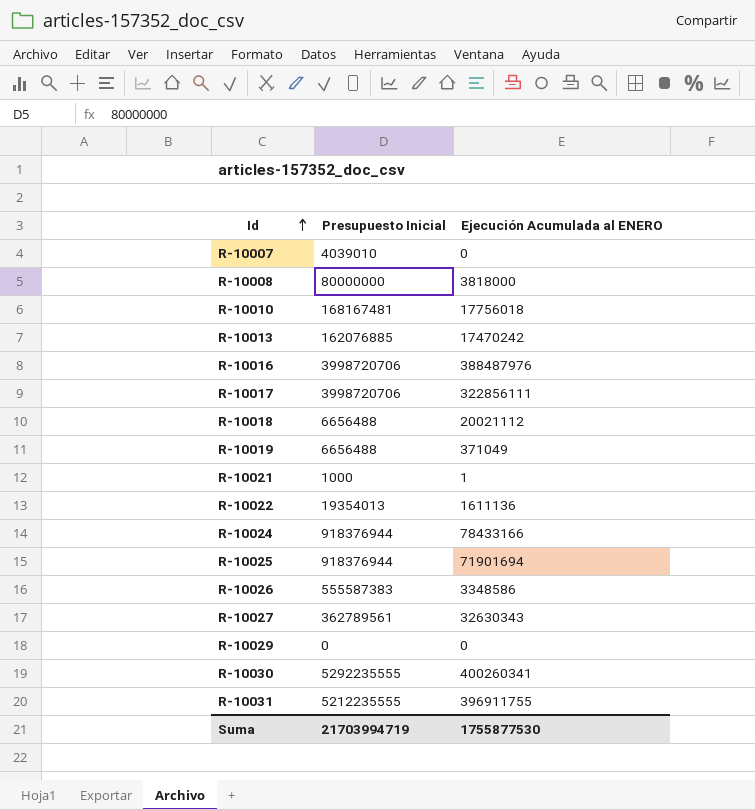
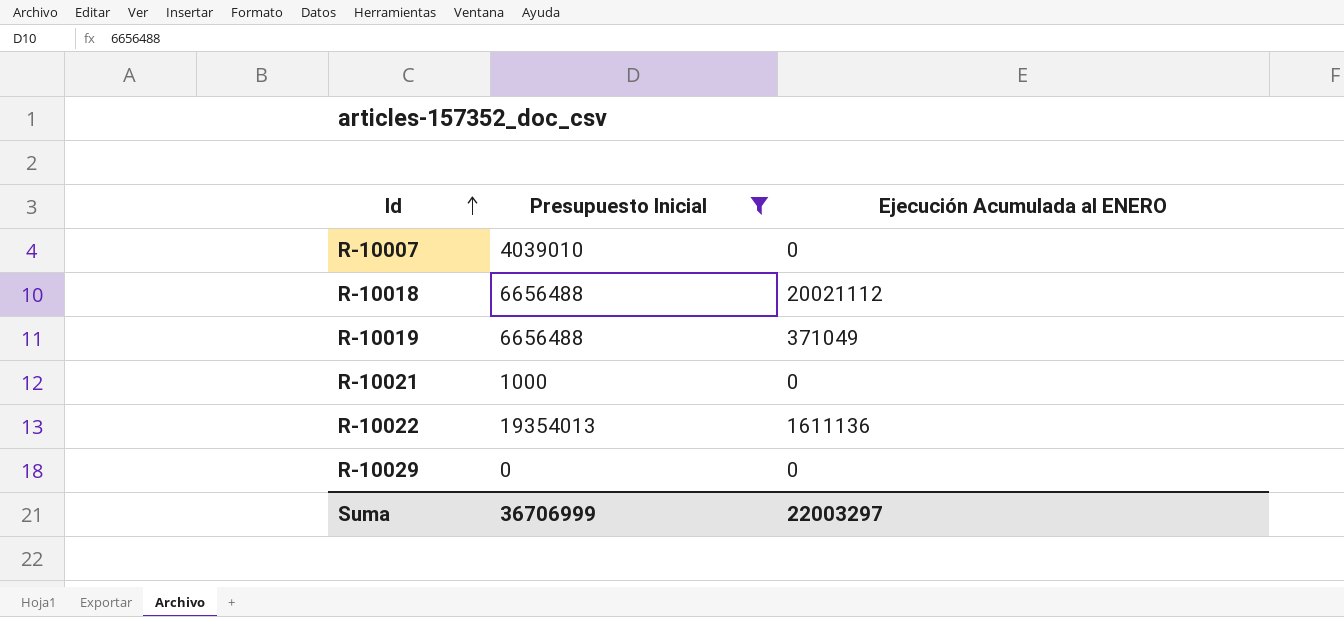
filter: none -> Presupuesto Inicial <= 19354013
R-10021 | Ejecución Acumulada al ENERO: 1 -> 0
Suma | Presupuesto Inicial: 21703994719 -> 36706999
Suma | Ejecución Acumulada al ENERO: 1755877530 -> 22003297

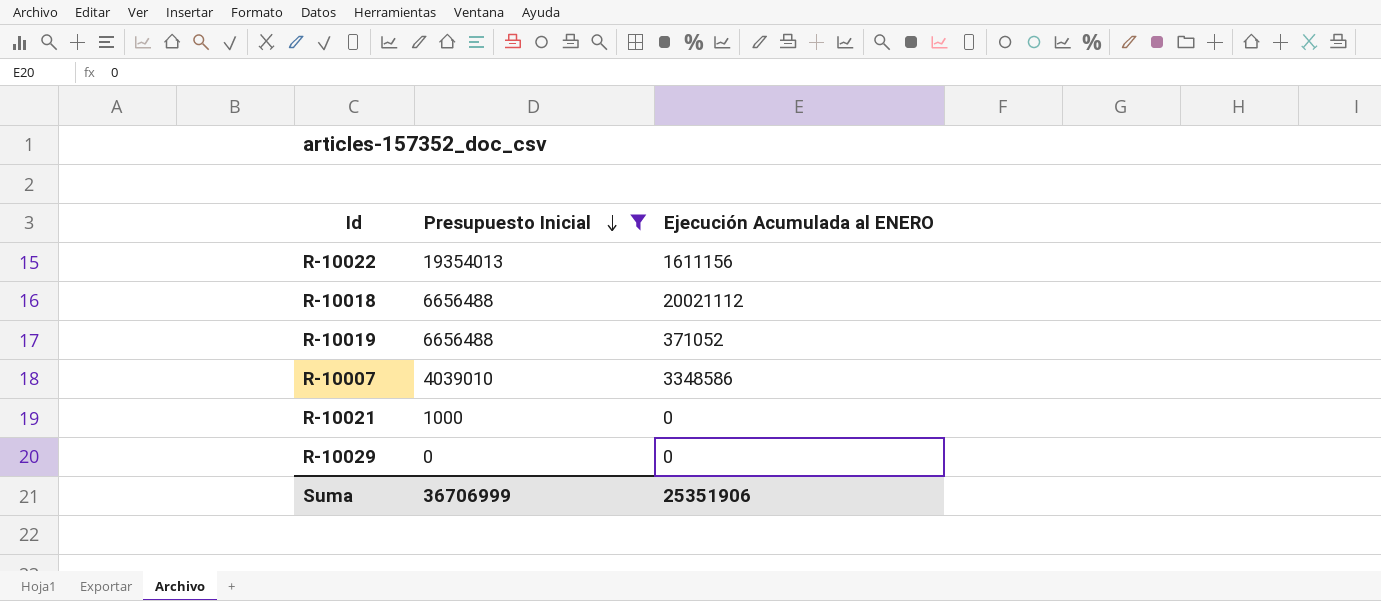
row order: Id ascending -> Presupuesto Inicial descending
R-10022 | Ejecución Acumulada al ENERO: 1611136 -> 1611156
R-10019 | Ejecución Acumulada al ENERO: 371049 -> 371052
R-10007 | Ejecución Acumulada al ENERO: 0 -> 3348586
Suma | Ejecución Acumulada al ENERO: 22003297 -> 25351906

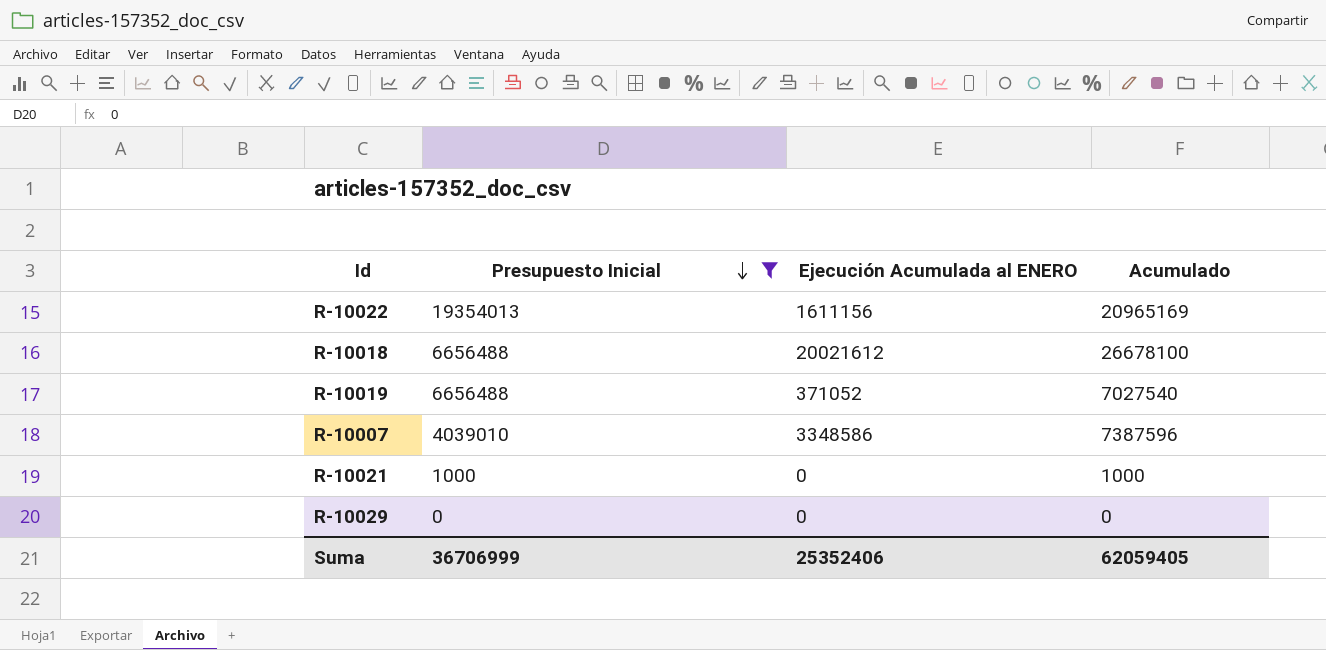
column Acumulado | formula: none -> [Presupuesto Inicial] + [Ejecución Acumulada al ENERO]
R-10018 | Ejecución Acumulada al ENERO: 20021112 -> 20021612
Suma | Ejecución Acumulada al ENERO: 25351906 -> 25352406

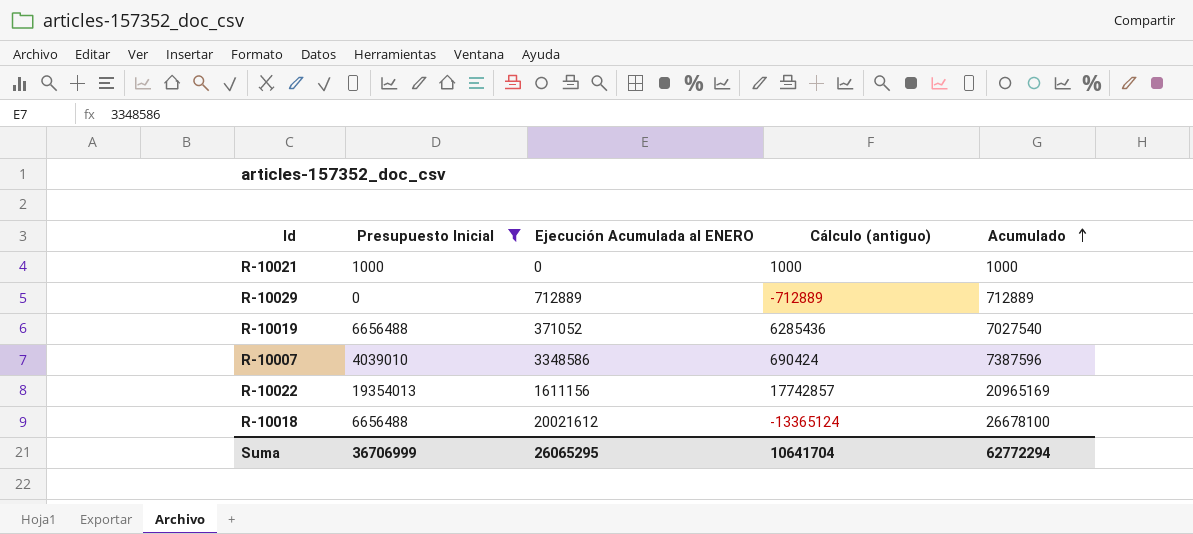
row order: Presupuesto Inicial descending -> Acumulado ascending
column Cálculo (antiguo) | formula: none -> [Presupuesto Inicial] - [Ejecución Acumulada al ENERO]
R-10029 | Ejecución Acumulada al ENERO: 0 -> 712889
R-10029 | Acumulado: 0 -> 712889
Suma | Ejecución Acumulada al ENERO: 25352406 -> 26065295
Suma | Acumulado: 62059405 -> 62772294

